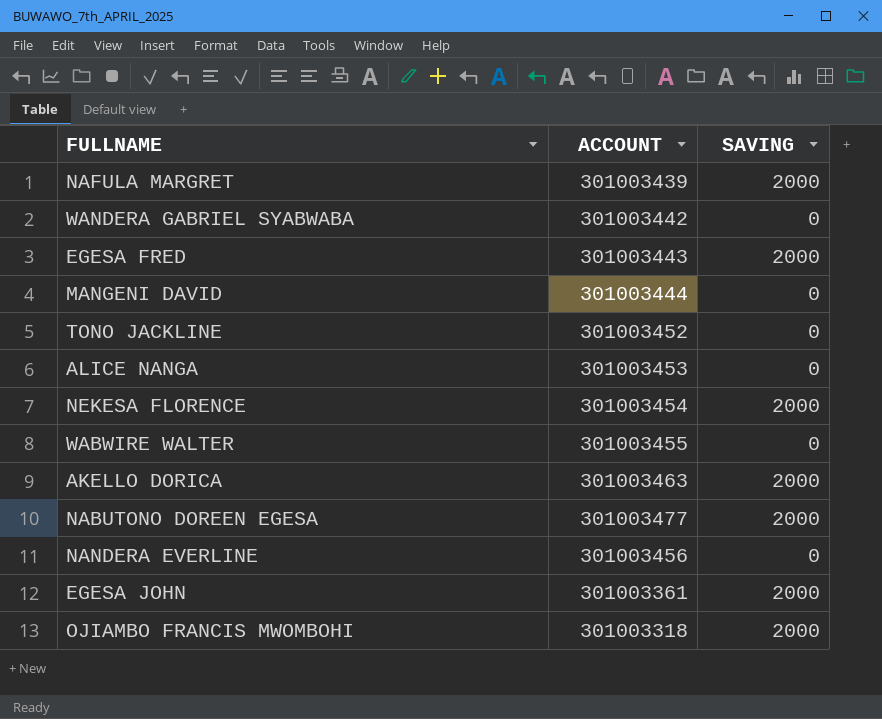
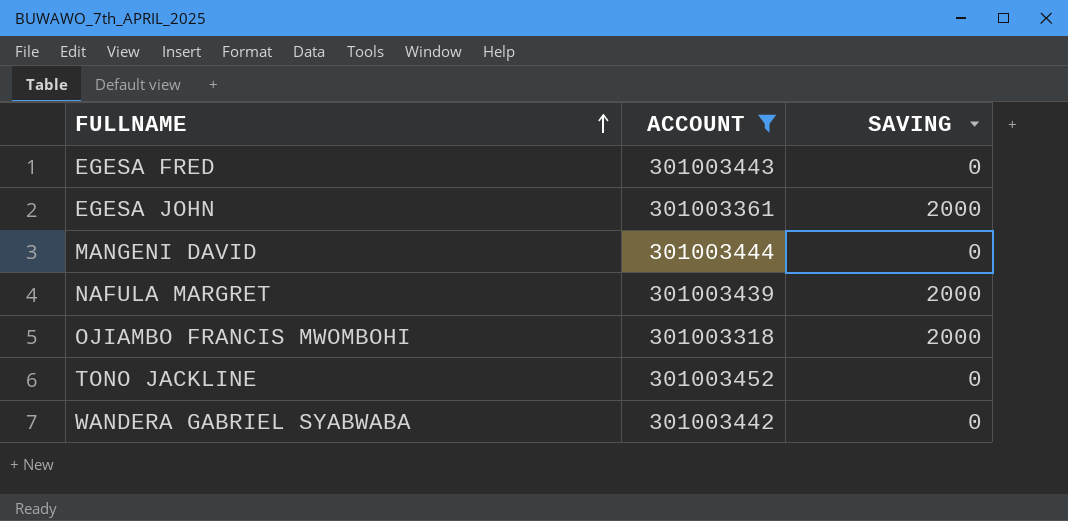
filter: none -> ACCOUNT <= 301003452
row order: none -> FULLNAME ascending
EGESA FRED | SAVING: 2000 -> 0

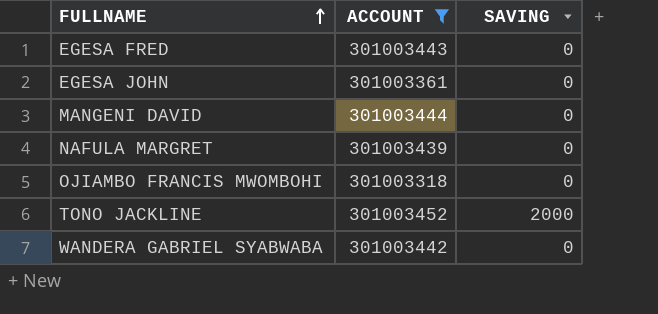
EGESA JOHN | SAVING: 2000 -> 0
NAFULA MARGRET | SAVING: 2000 -> 0
OJIAMBO FRANCIS MWOMBOHI | SAVING: 2000 -> 0
TONO JACKLINE | SAVING: 0 -> 2000

